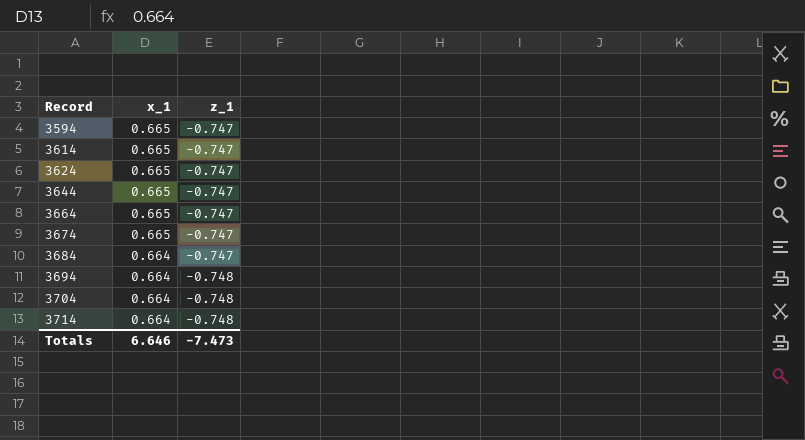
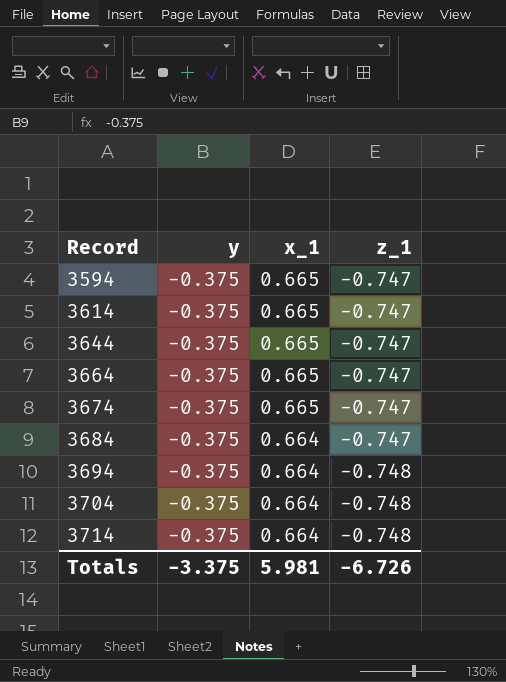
column y | position: none -> 2
row 3624: 0.665 | -0.747 -> none
Totals | x_1: 6.646 -> 5.981
Totals | z_1: -7.473 -> -6.726

